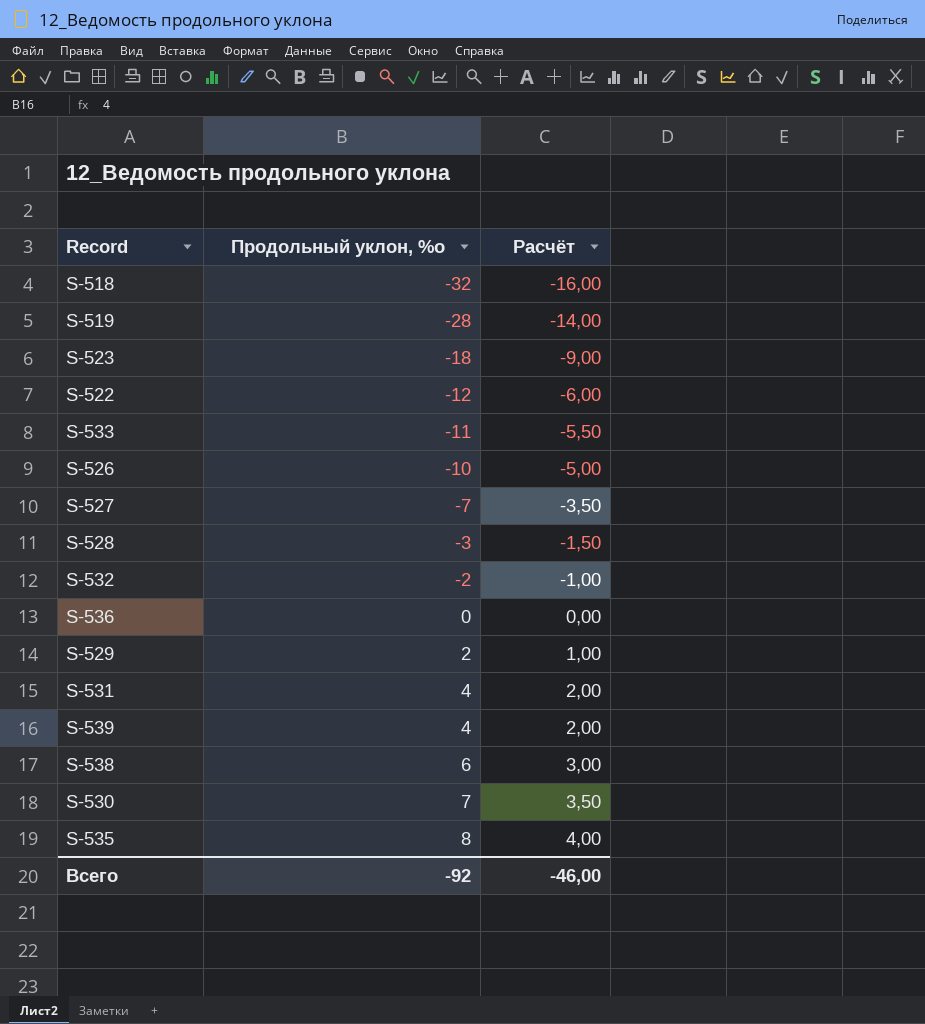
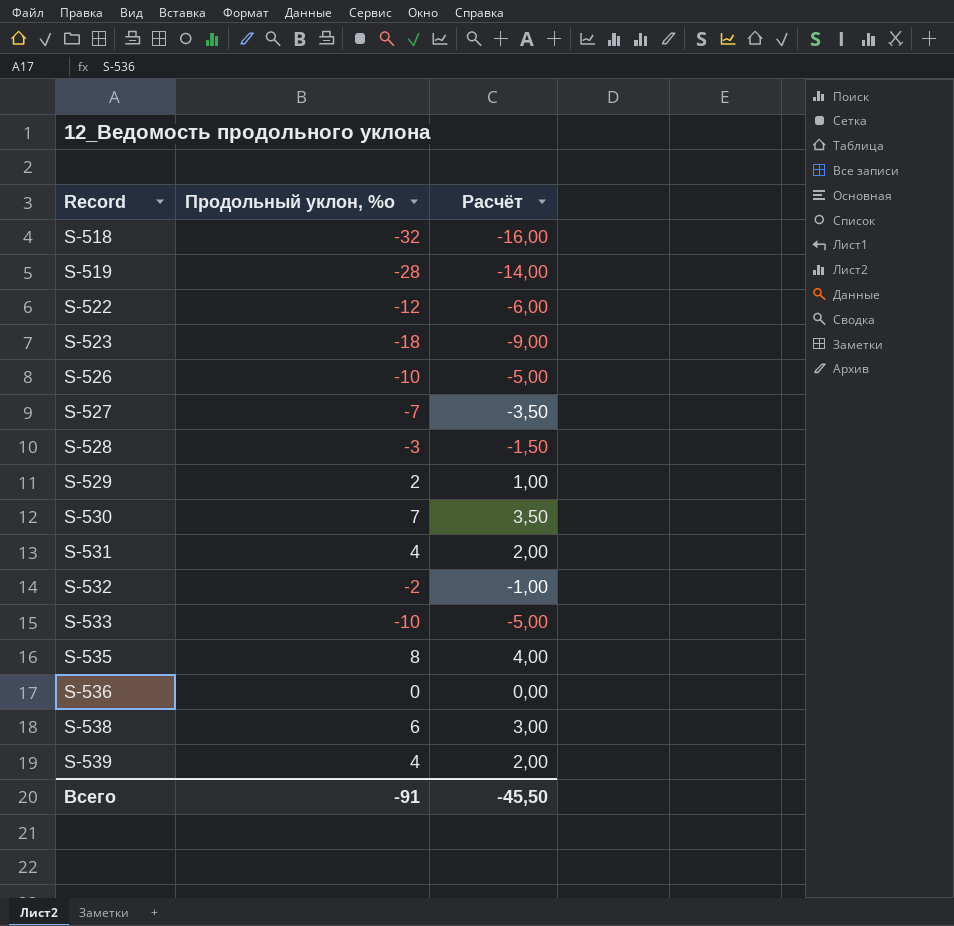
row order: Продольный уклон, %о ascending -> Record ascending
S-533 | Продольный уклон, %о: -11 -> -10
S-533 | Расчёт: -5,50 -> -5,00
Всего | Продольный уклон, %о: -92 -> -91
Всего | Расчёт: -46,00 -> -45,50

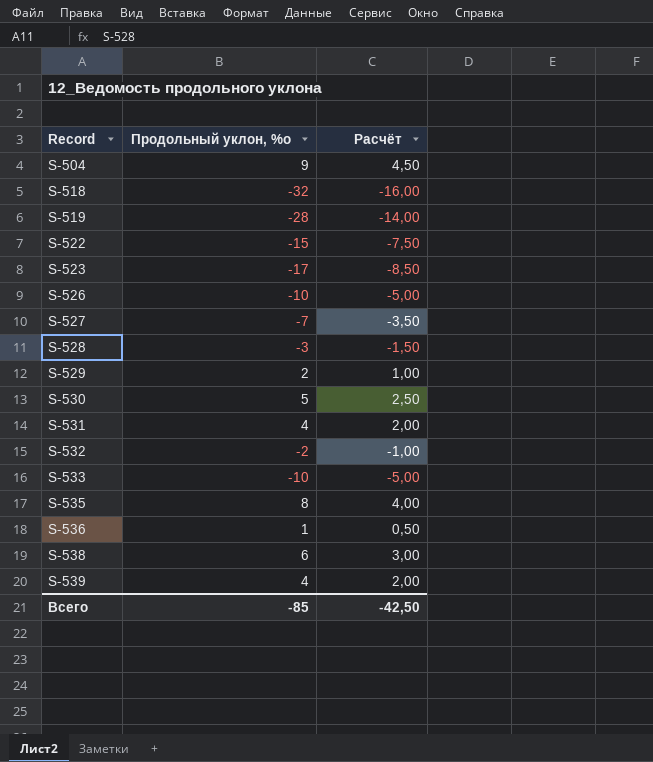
row S-504: none -> 9 | 4,50
S-522 | Продольный уклон, %о: -12 -> -15
S-522 | Расчёт: -6,00 -> -7,50
S-523 | Продольный уклон, %о: -18 -> -17
S-523 | Расчёт: -9,00 -> -8,50
S-530 | Продольный уклон, %о: 7 -> 5
S-530 | Расчёт: 3,50 -> 2,50
S-536 | Продольный уклон, %о: 0 -> 1
S-536 | Расчёт: 0,00 -> 0,50
Всего | Продольный уклон, %о: -91 -> -85
Всего | Расчёт: -45,50 -> -42,50

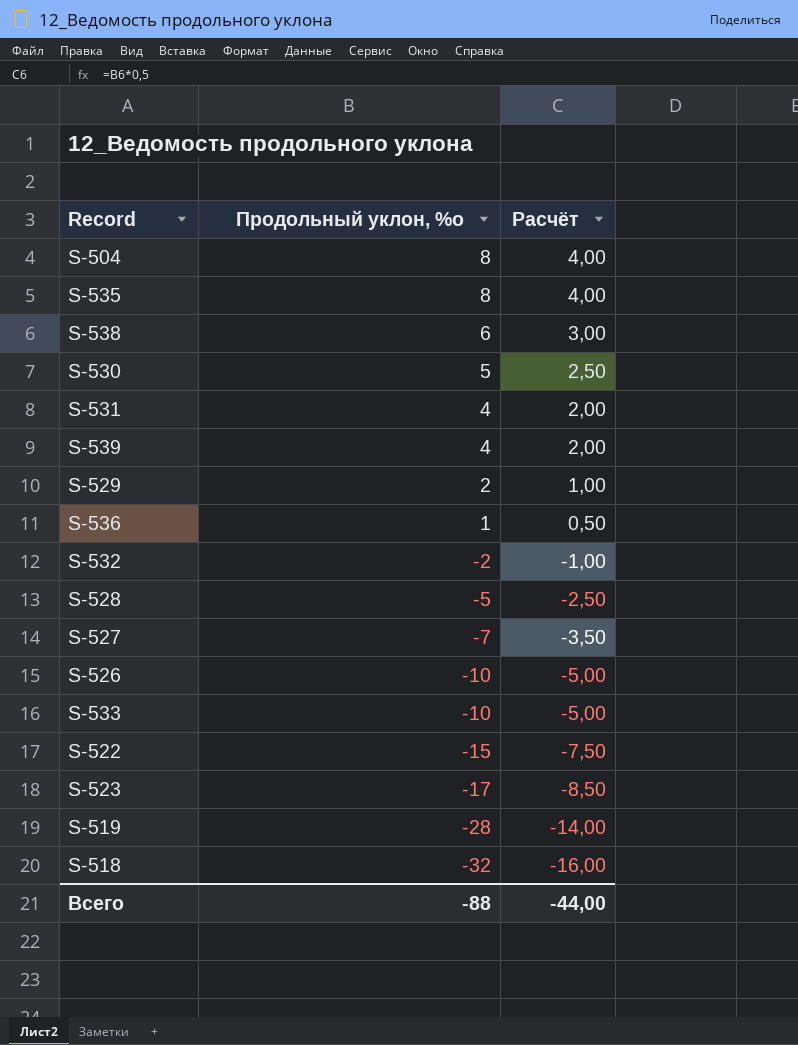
row order: Record ascending -> Продольный уклон, %о descending
S-504 | Продольный уклон, %о: 9 -> 8
S-504 | Расчёт: 4,50 -> 4,00
S-528 | Продольный уклон, %о: -3 -> -5
S-528 | Расчёт: -1,50 -> -2,50
Всего | Продольный уклон, %о: -85 -> -88
Всего | Расчёт: -42,50 -> -44,00

